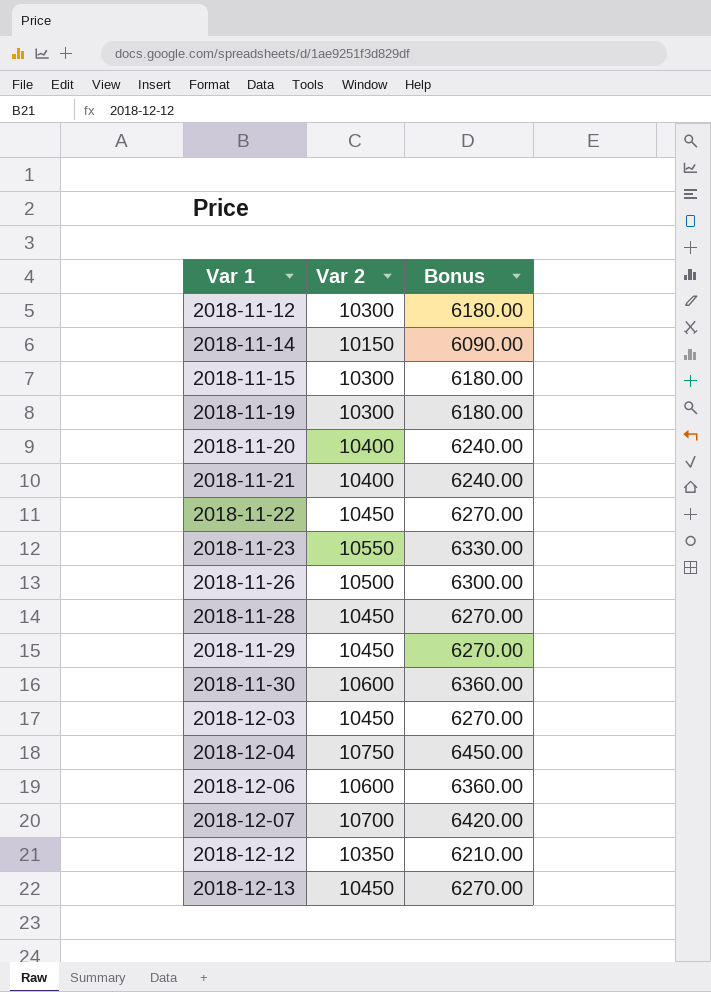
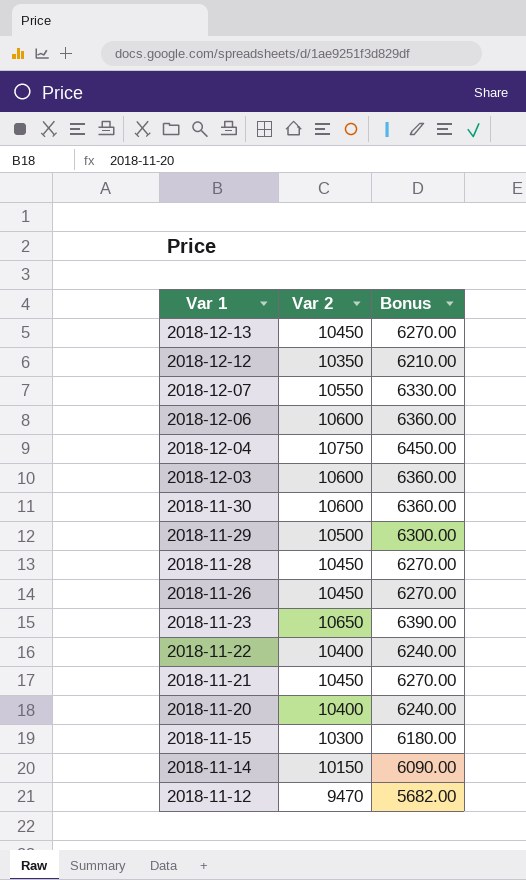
row order: Var 1 ascending -> Var 1 descending
row 2018-11-19: 10300 | 6180.00 -> none
2018-12-07 | Var 2: 10700 -> 10550
2018-12-07 | Bonus: 6420.00 -> 6330.00
2018-12-03 | Var 2: 10450 -> 10600
2018-12-03 | Bonus: 6270.00 -> 6360.00
2018-11-29 | Var 2: 10450 -> 10500
2018-11-29 | Bonus: 6270.00 -> 6300.00
2018-11-26 | Var 2: 10500 -> 10450
2018-11-26 | Bonus: 6300.00 -> 6270.00
2018-11-23 | Var 2: 10550 -> 10650
2018-11-23 | Bonus: 6330.00 -> 6390.00
2018-11-22 | Var 2: 10450 -> 10400
2018-11-22 | Bonus: 6270.00 -> 6240.00
2018-11-21 | Var 2: 10400 -> 10450
2018-11-21 | Bonus: 6240.00 -> 6270.00
2018-11-12 | Var 2: 10300 -> 9470
2018-11-12 | Bonus: 6180.00 -> 5682.00

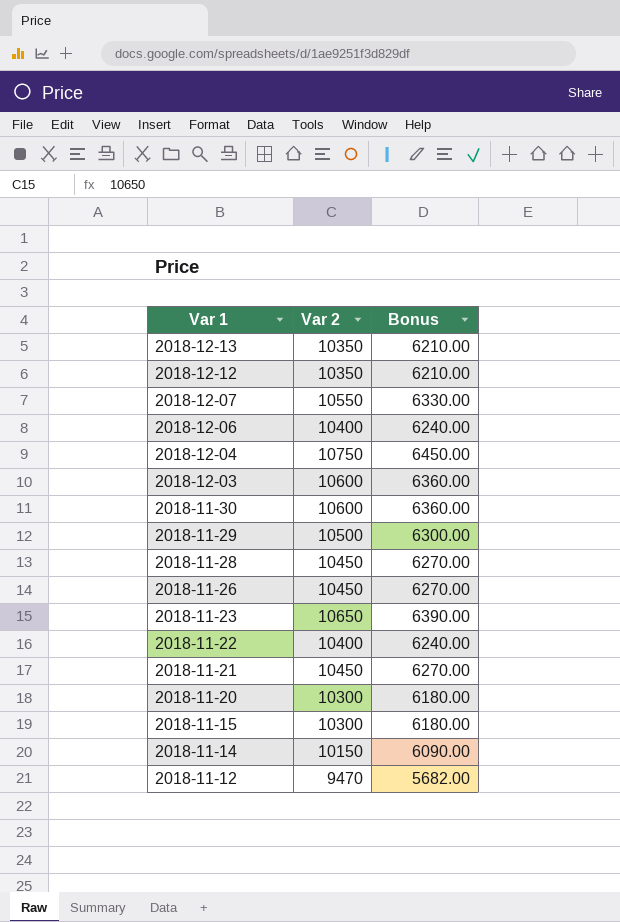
2018-12-13 | Var 2: 10450 -> 10350
2018-12-13 | Bonus: 6270.00 -> 6210.00
2018-12-06 | Var 2: 10600 -> 10400
2018-12-06 | Bonus: 6360.00 -> 6240.00
2018-11-20 | Var 2: 10400 -> 10300
2018-11-20 | Bonus: 6240.00 -> 6180.00

